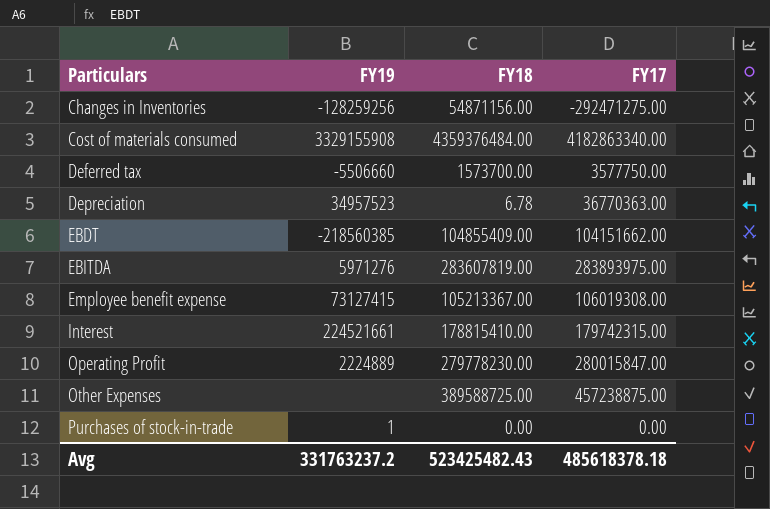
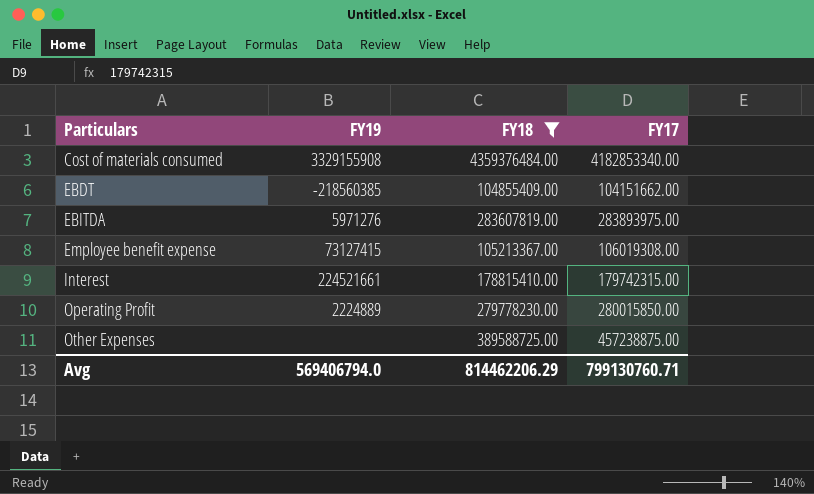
filter: none -> FY18 >= 104855409.00
Cost of materials consumed | FY17: 4182863340.00 -> 4182853340.00
Operating Profit | FY17: 280015847.00 -> 280015850.00
Avg | FY19: 331763237.2 -> 569406794.0
Avg | FY18: 523425482.43 -> 814462206.29
Avg | FY17: 485618378.18 -> 799130760.71

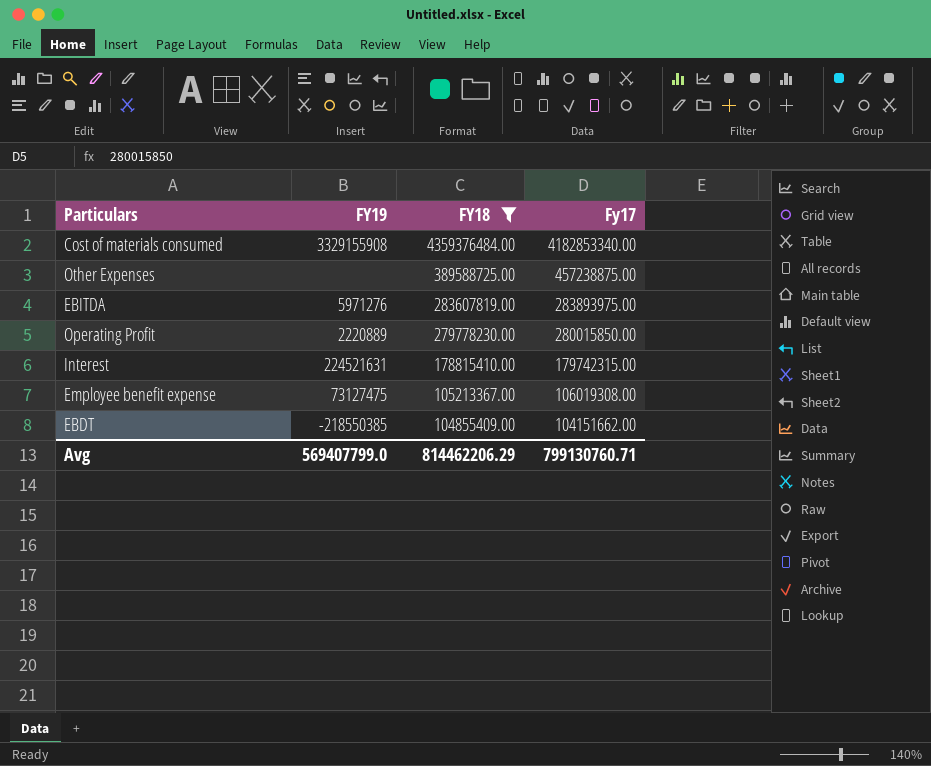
row order: Particulars ascending -> FY18 descending
column name: FY17 -> Fy17
Operating Profit | FY19: 2224889 -> 2220889
Interest | FY19: 224521661 -> 224521631
Employee benefit expense | FY19: 73127415 -> 73127475
EBDT | FY19: -218560385 -> -218550385
Avg | FY19: 569406794.0 -> 569407799.0

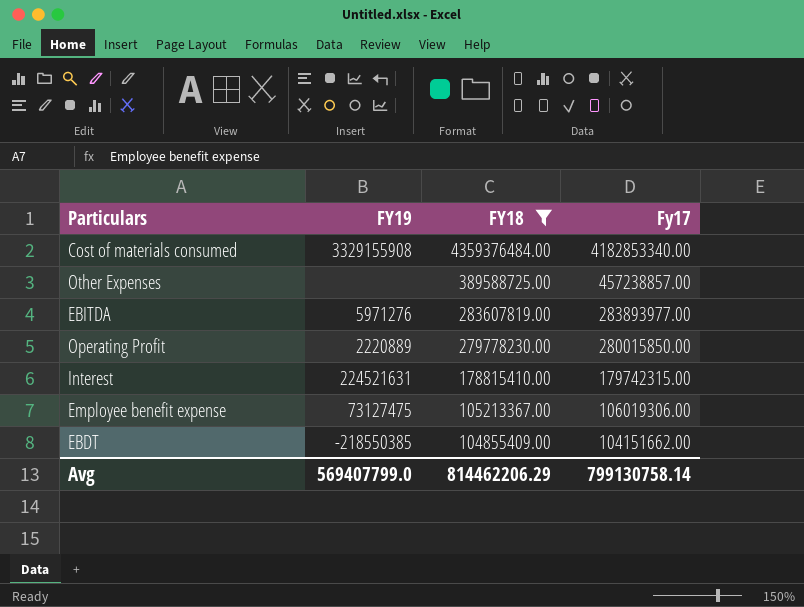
Other Expenses | Fy17: 457238875.00 -> 457238857.00
EBITDA | Fy17: 283893975.00 -> 283893977.00
Employee benefit expense | Fy17: 106019308.00 -> 106019306.00
Avg | Fy17: 799130760.71 -> 799130758.14

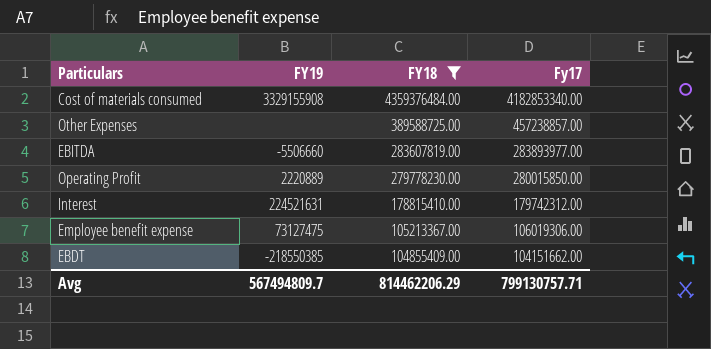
EBITDA | FY19: 5971276 -> -5506660
Interest | Fy17: 179742315.00 -> 179742312.00
Avg | FY19: 569407799.0 -> 567494809.7
Avg | Fy17: 799130758.14 -> 799130757.71

